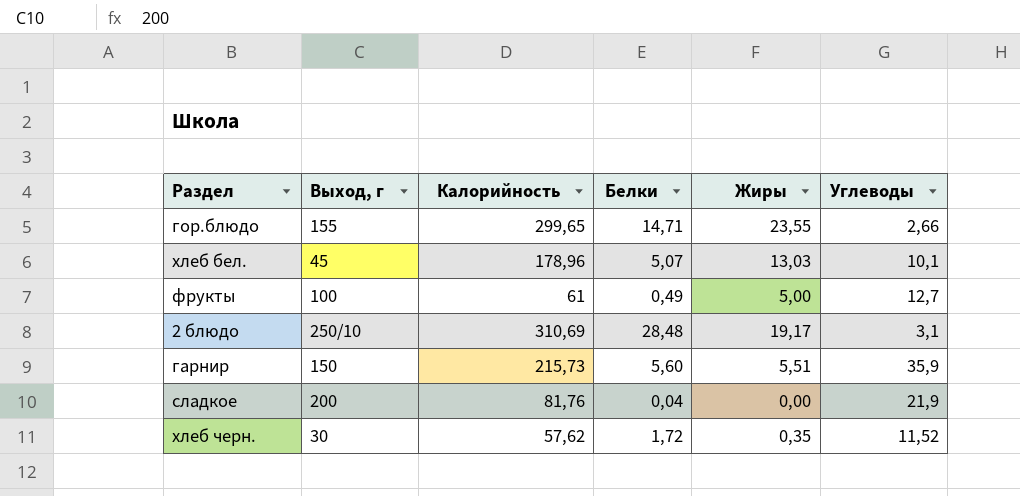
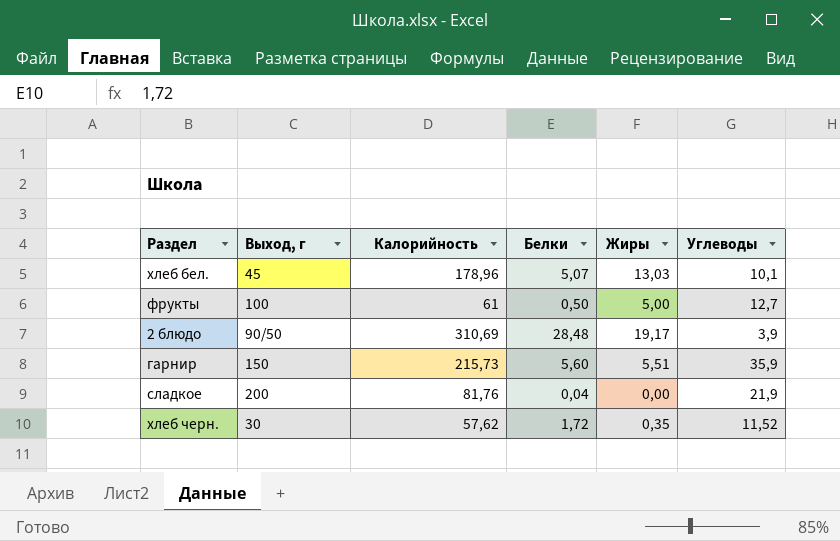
row гор.блюдо: 155 | 299,65 | 14,71 | 23,55 | 2,66 -> none
фрукты | Белки: 0,49 -> 0,50
2 блюдо | Выход, г: 250/10 -> 90/50
2 блюдо | Углеводы: 3,1 -> 3,9

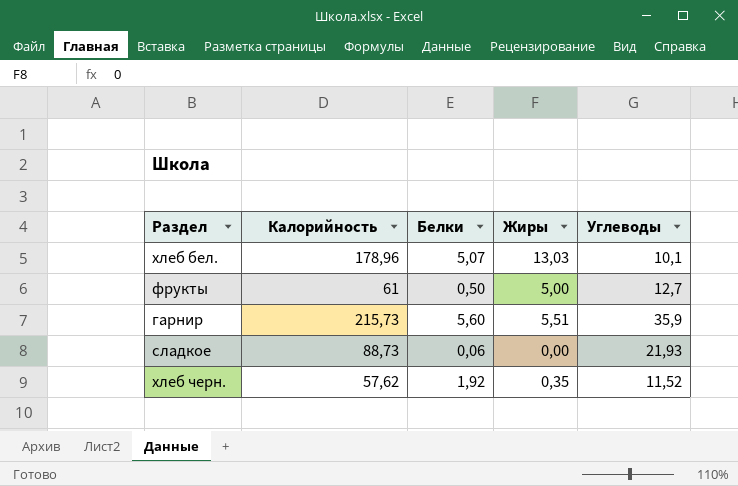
column Выход, г | position: 2 -> none
row 2 блюдо: 90/50 | 310,69 | 28,48 | 19,17 | 3,9 -> none
сладкое | Калорийность: 81,76 -> 88,73
сладкое | Белки: 0,04 -> 0,06
сладкое | Углеводы: 21,9 -> 21,93
хлеб черн. | Белки: 1,72 -> 1,92

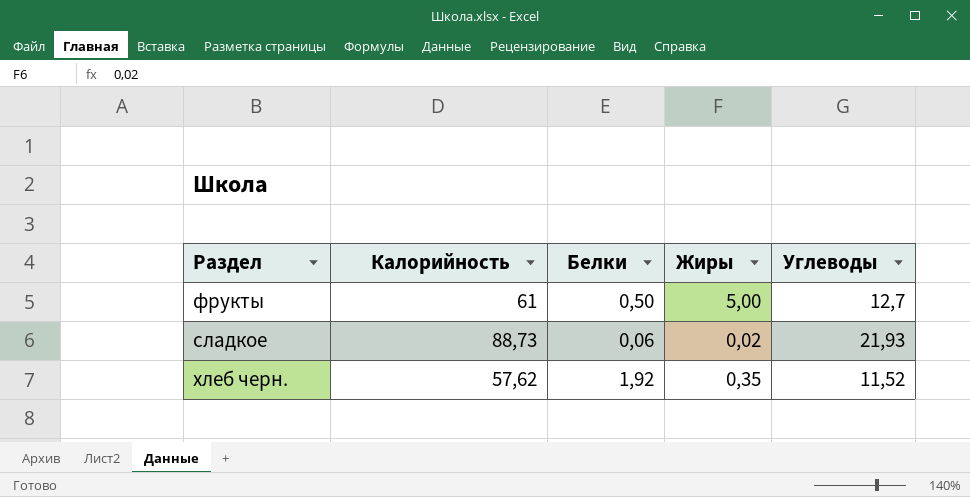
row хлеб бел.: 178,96 | 5,07 | 13,03 | 10,1 -> none
row гарнир: 215,73 | 5,60 | 5,51 | 35,9 -> none
сладкое | Жиры: 0,00 -> 0,02

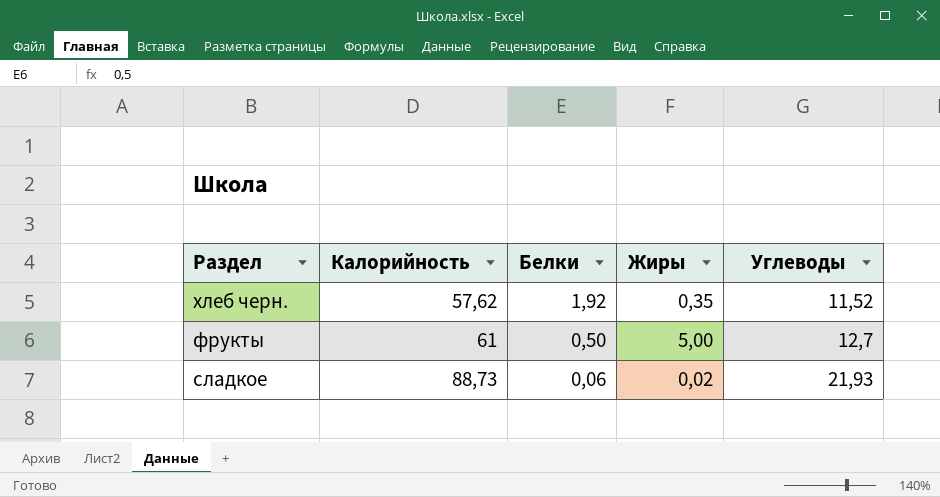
row order: none -> Раздел descending

